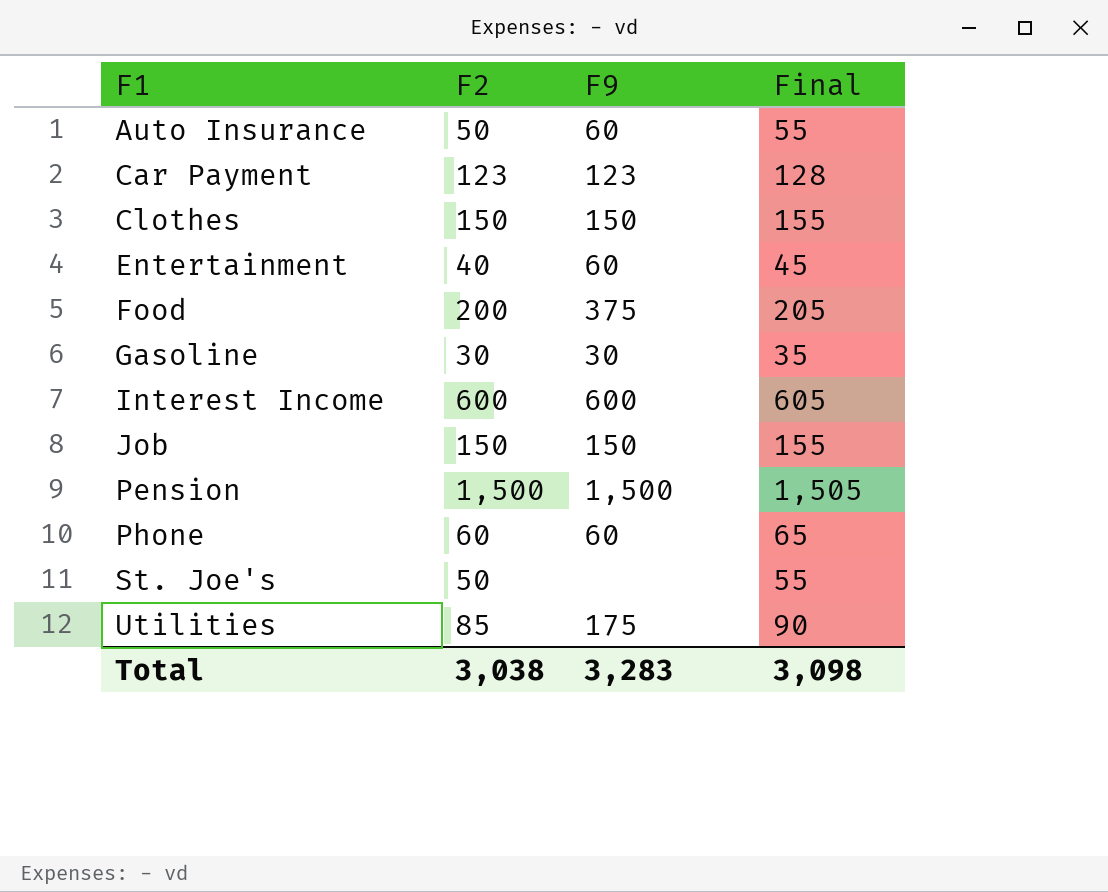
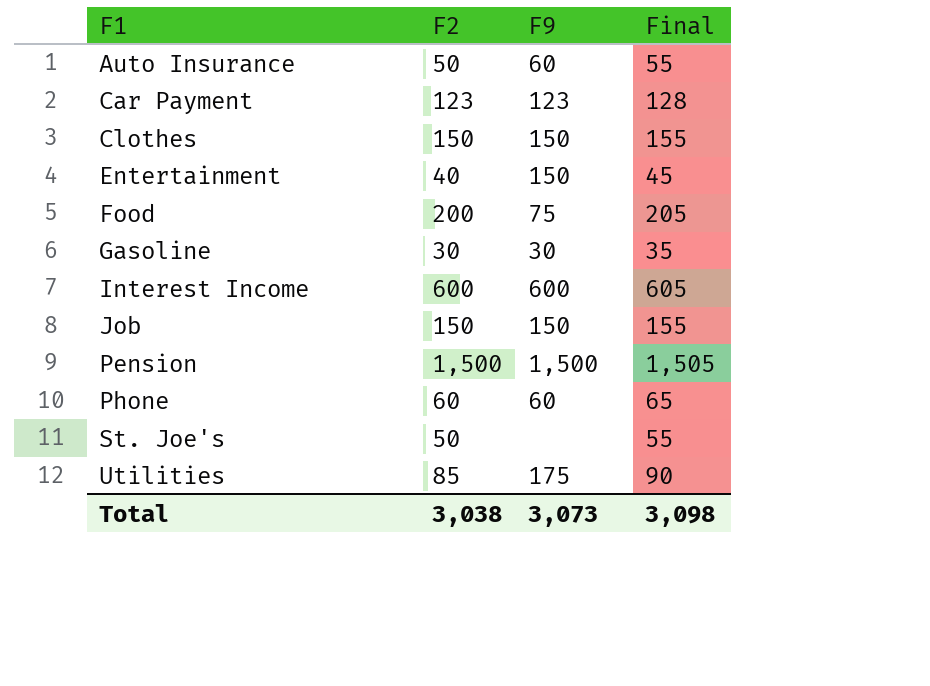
Entertainment | F9: 60 -> 150
Food | F9: 375 -> 75
Total | F9: 3,283 -> 3,073

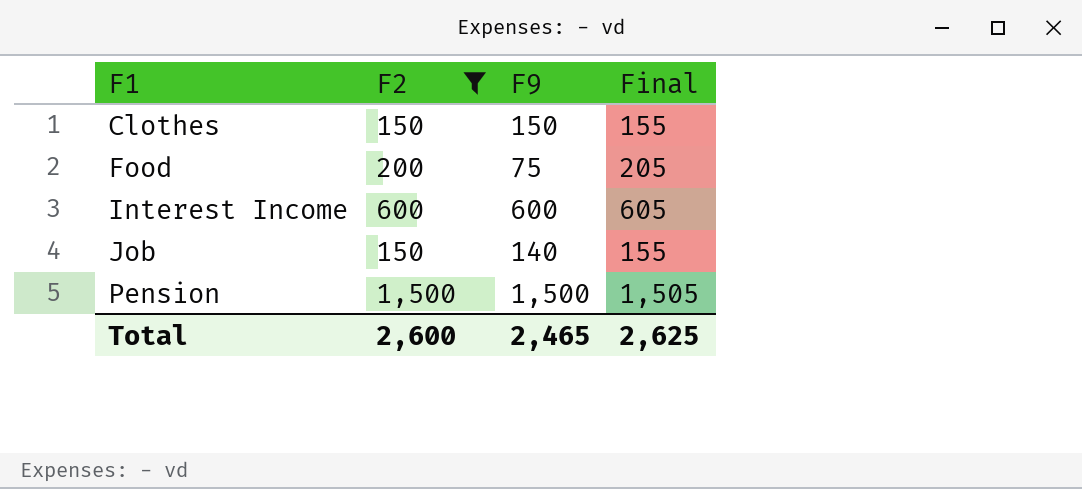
filter: none -> F2 >= 150
Job | F9: 150 -> 140
Total | F2: 3,038 -> 2,600
Total | F9: 3,073 -> 2,465
Total | Final: 3,098 -> 2,625

